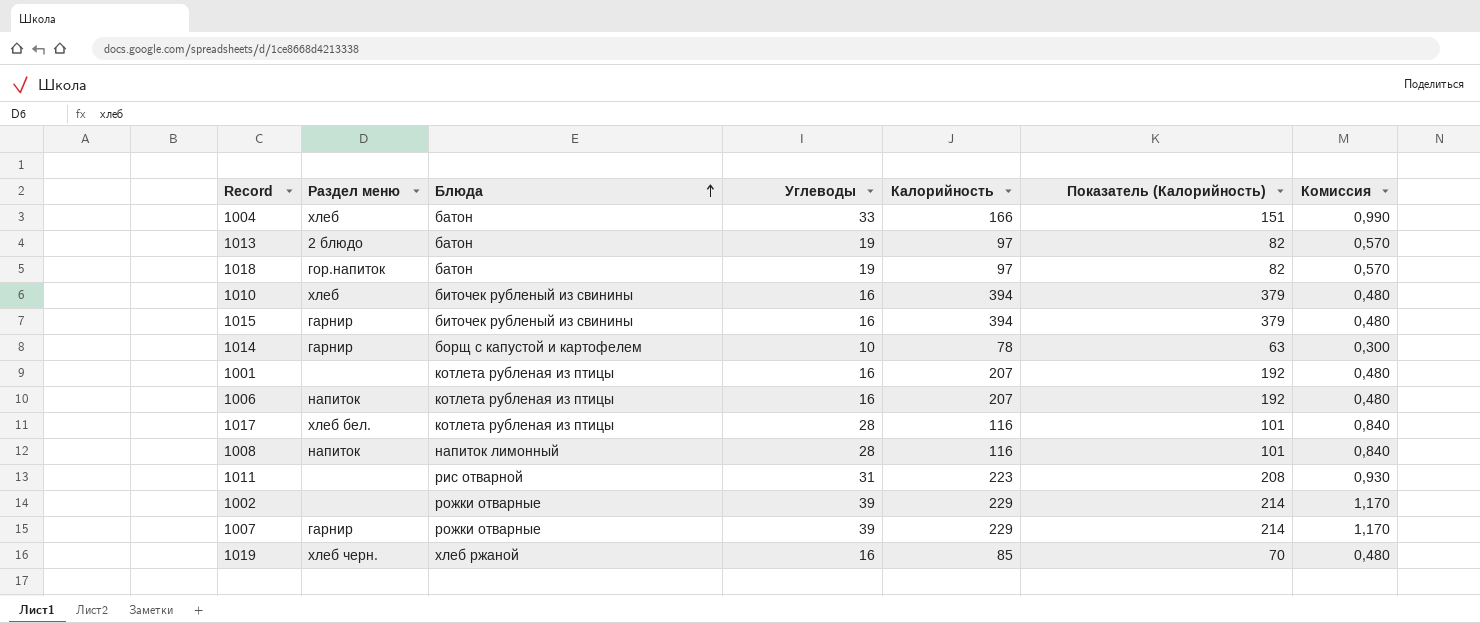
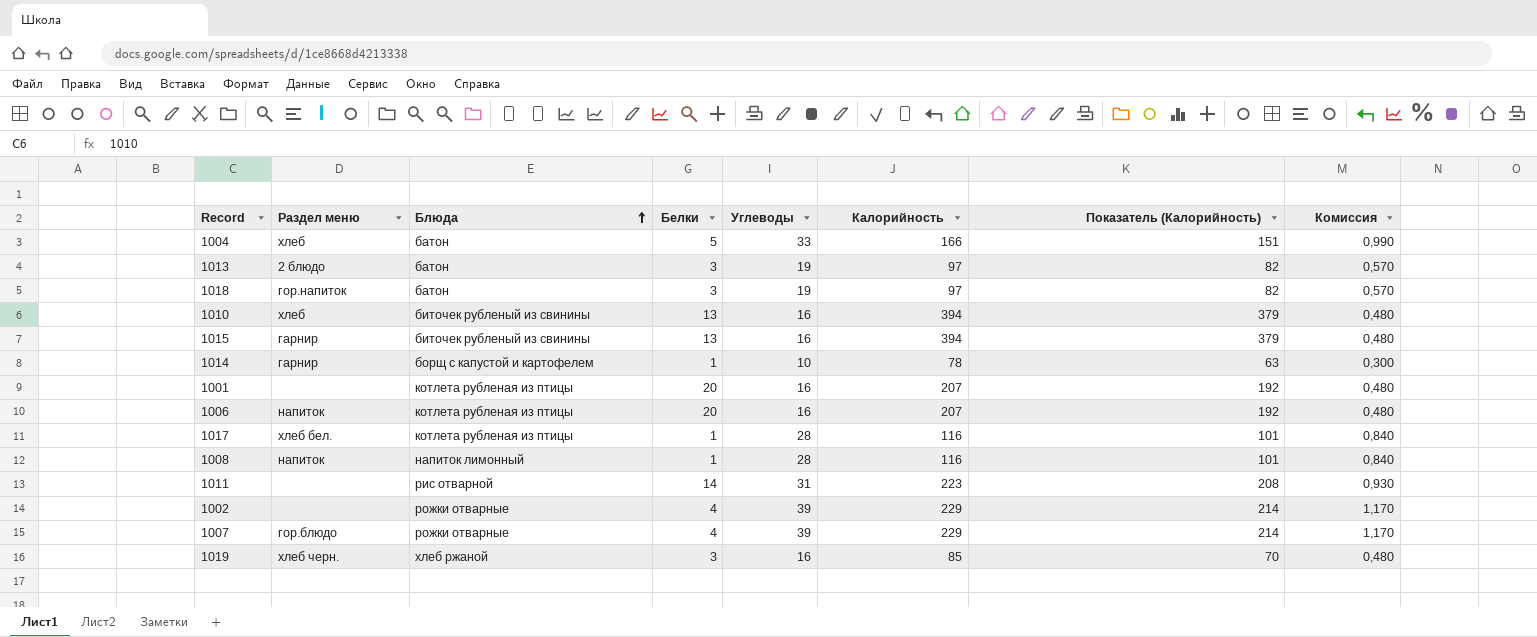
column Белки | position: none -> 4
1007 | Раздел меню: гарнир -> гор.блюдо

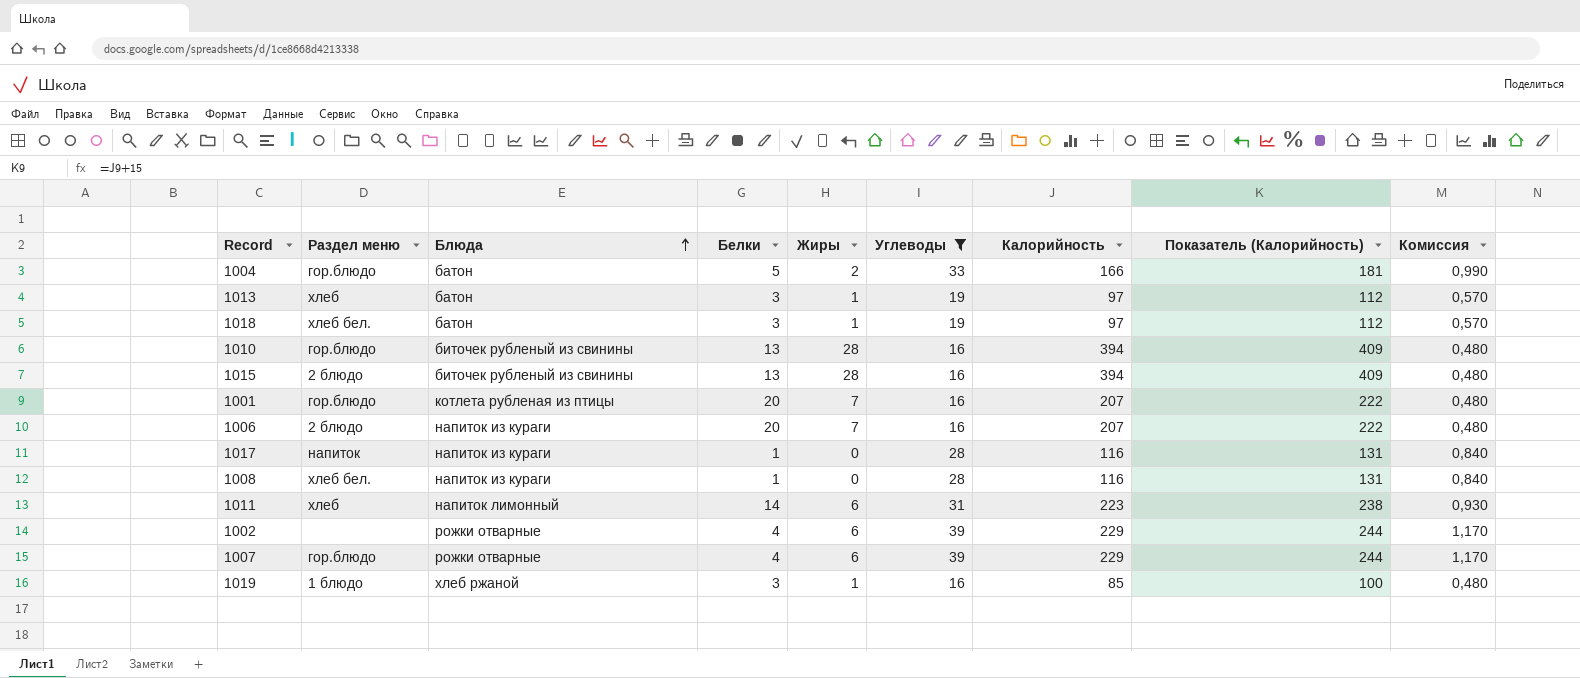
filter: none -> Углеводы != 10
column Жиры | position: none -> 5
column Показатель (Калорийность) | formula: [Калорийность] - 15 -> [Калорийность] + 15
1004 | Раздел меню: хлеб -> гор.блюдо
1013 | Раздел меню: 2 блюдо -> хлеб
1018 | Раздел меню: гор.напиток -> хлеб бел.
1010 | Раздел меню: хлеб -> гор.блюдо
1015 | Раздел меню: гарнир -> 2 блюдо
1001 | Раздел меню: none -> гор.блюдо
1006 | Раздел меню: напиток -> 2 блюдо
1006 | Блюда: котлета рубленая из птицы -> напиток из кураги
1017 | Раздел меню: хлеб бел. -> напиток
1017 | Блюда: котлета рубленая из птицы -> напиток из кураги
1008 | Раздел меню: напиток -> хлеб бел.
1008 | Блюда: напиток лимонный -> напиток из кураги
1011 | Раздел меню: none -> хлеб
1011 | Блюда: рис отварной -> напиток лимонный
1019 | Раздел меню: хлеб черн. -> 1 блюдо

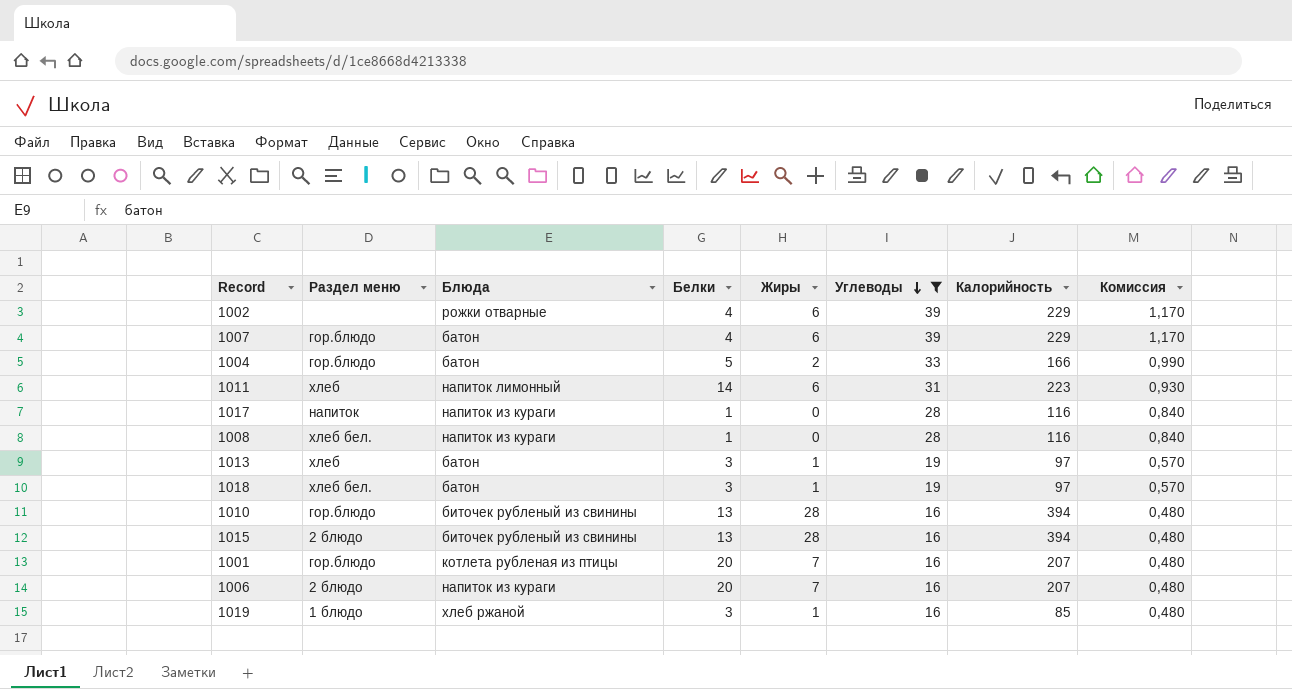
row order: Блюда ascending -> Углеводы descending
column Показатель (Калорийность) | formula: [Калорийность] + 15 -> none
1007 | Блюда: рожки отварные -> батон

